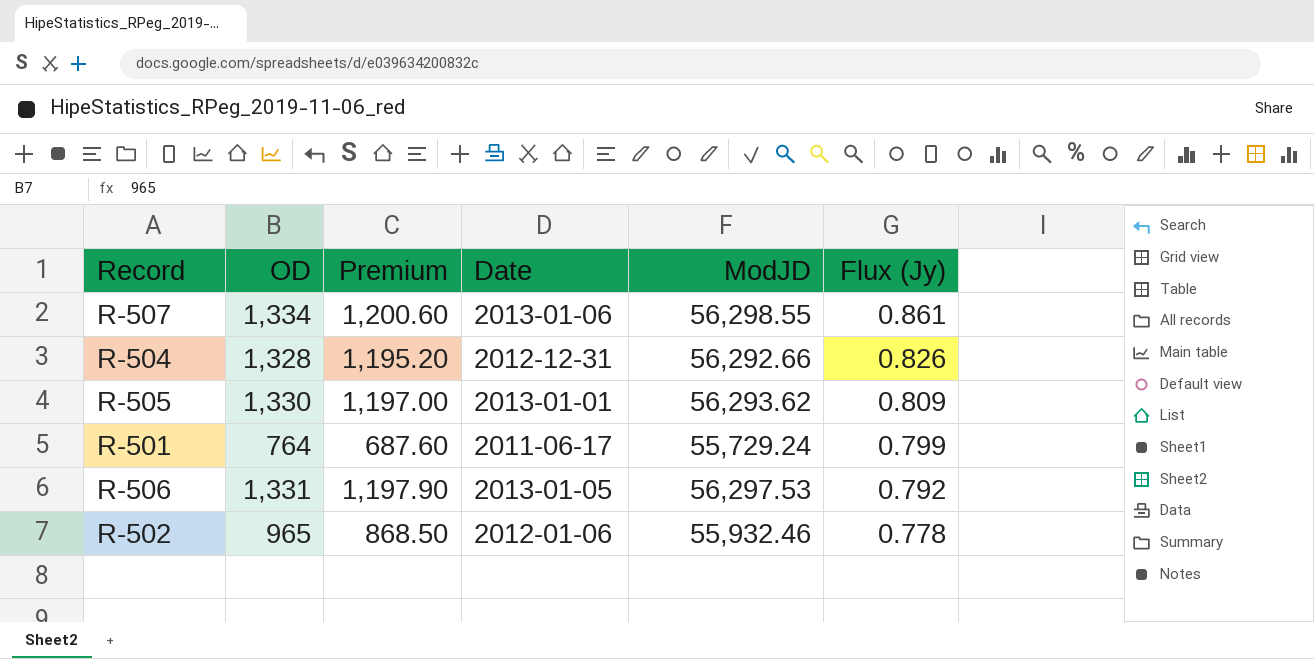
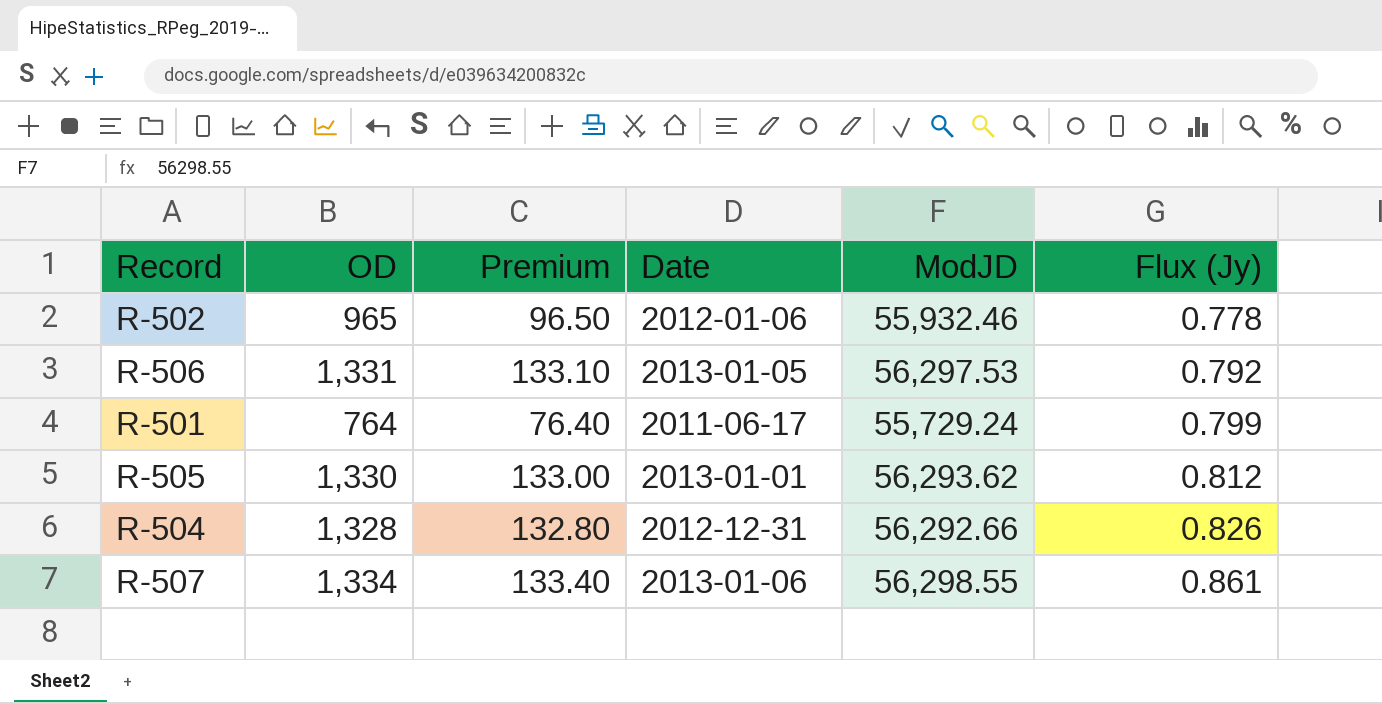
row order: Flux (Jy) descending -> Flux (Jy) ascending
column Premium | formula: [OD] * 0.9 -> [OD] * 0.1
R-505 | Flux (Jy): 0.809 -> 0.812

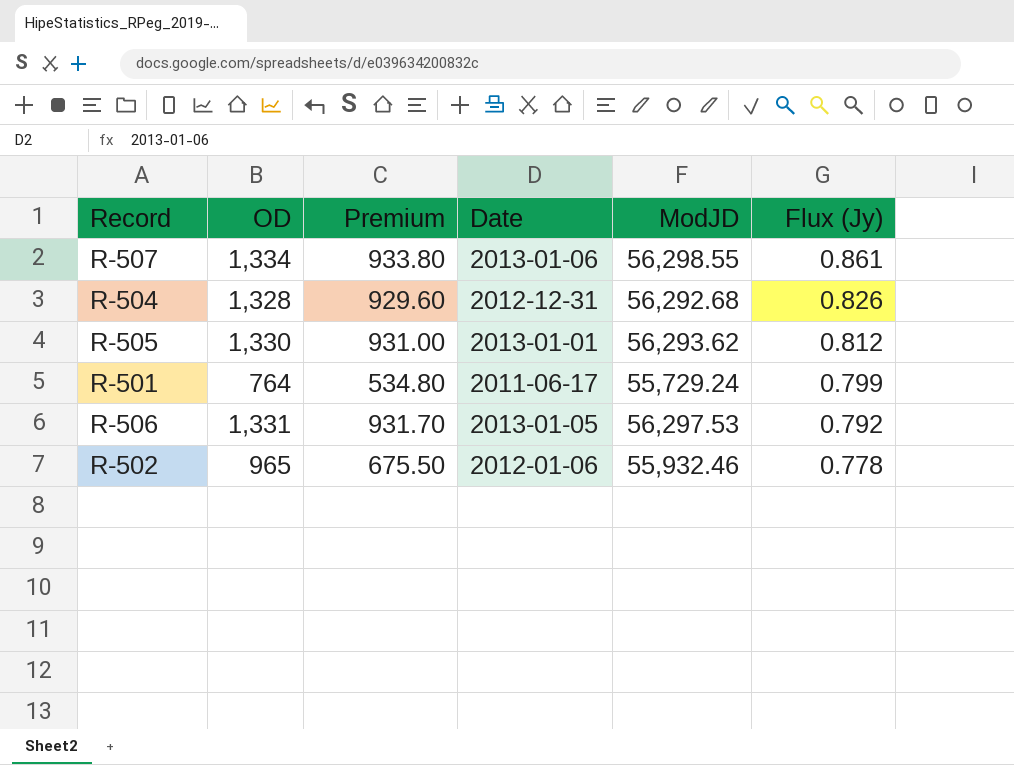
row order: Flux (Jy) ascending -> Flux (Jy) descending
column Premium | formula: [OD] * 0.1 -> [OD] * 0.7
R-504 | ModJD: 56,292.66 -> 56,292.68

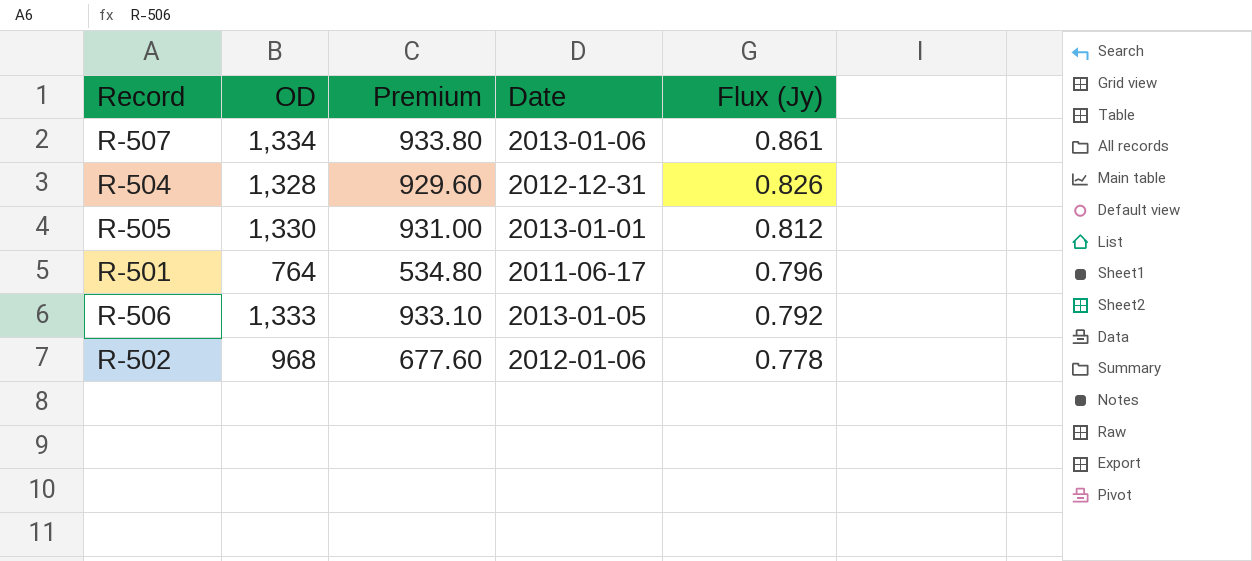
column ModJD | position: 5 -> none
R-501 | Flux (Jy): 0.799 -> 0.796
R-506 | OD: 1,331 -> 1,333
R-506 | Premium: 931.70 -> 933.10
R-502 | OD: 965 -> 968
R-502 | Premium: 675.50 -> 677.60

